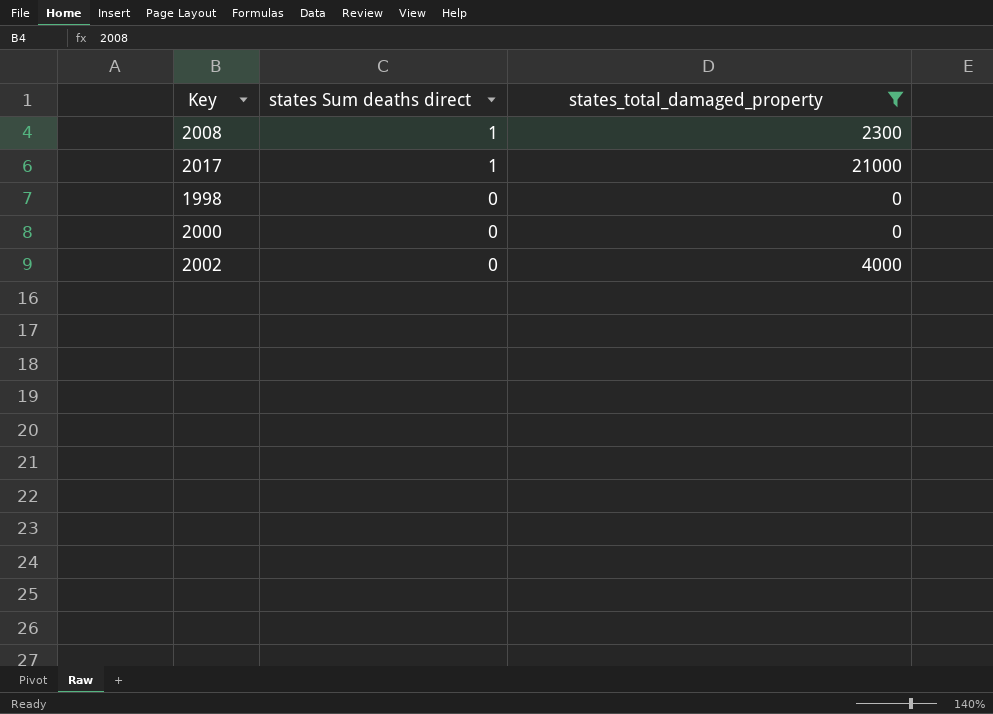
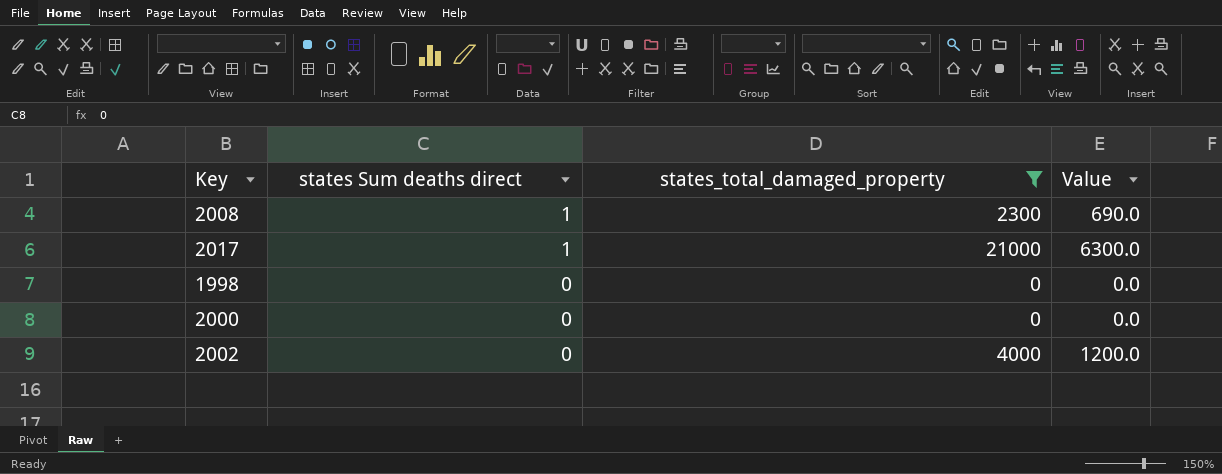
column Value | formula: none -> [states_total_damaged_property] * 0.3

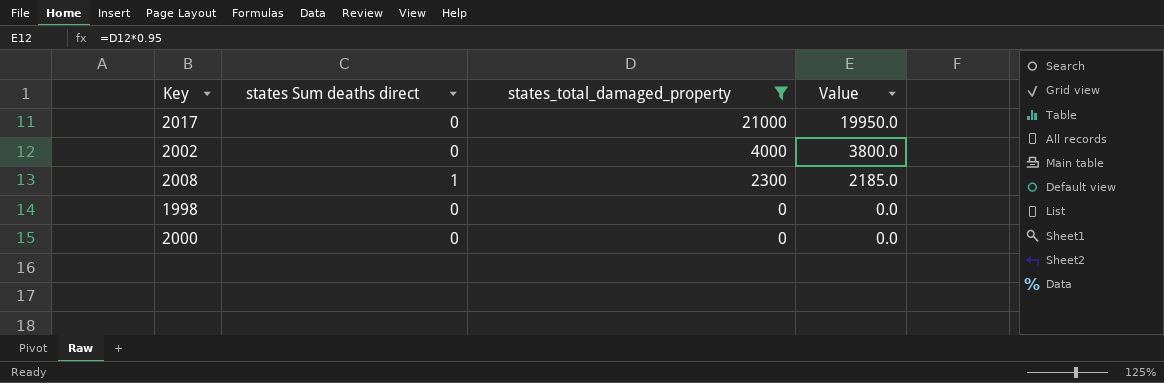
row order: states Sum deaths direct descending -> states_total_damaged_property descending
column Value | formula: [states_total_damaged_property] * 0.3 -> [states_total_damaged_property] * 0.95
2017 | states Sum deaths direct: 1 -> 0

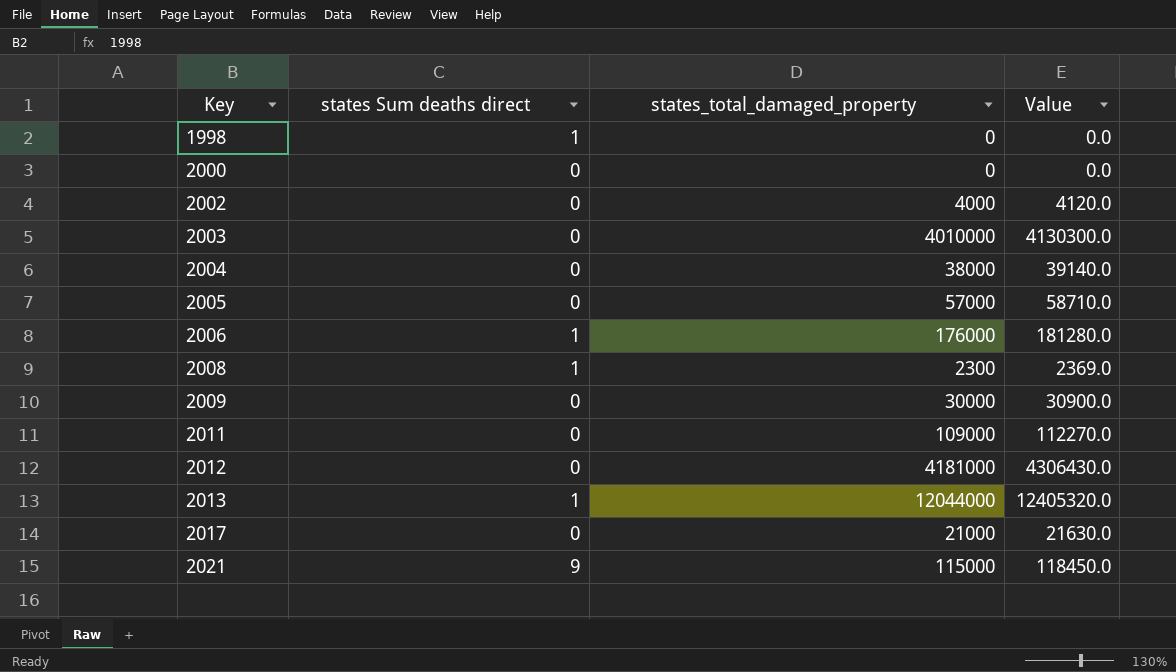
filter: states_total_damaged_property <= 21000 -> none
row order: states_total_damaged_property descending -> Key ascending
column Value | formula: [states_total_damaged_property] * 0.95 -> [states_total_damaged_property] * 1.03
1998 | states Sum deaths direct: 0 -> 1

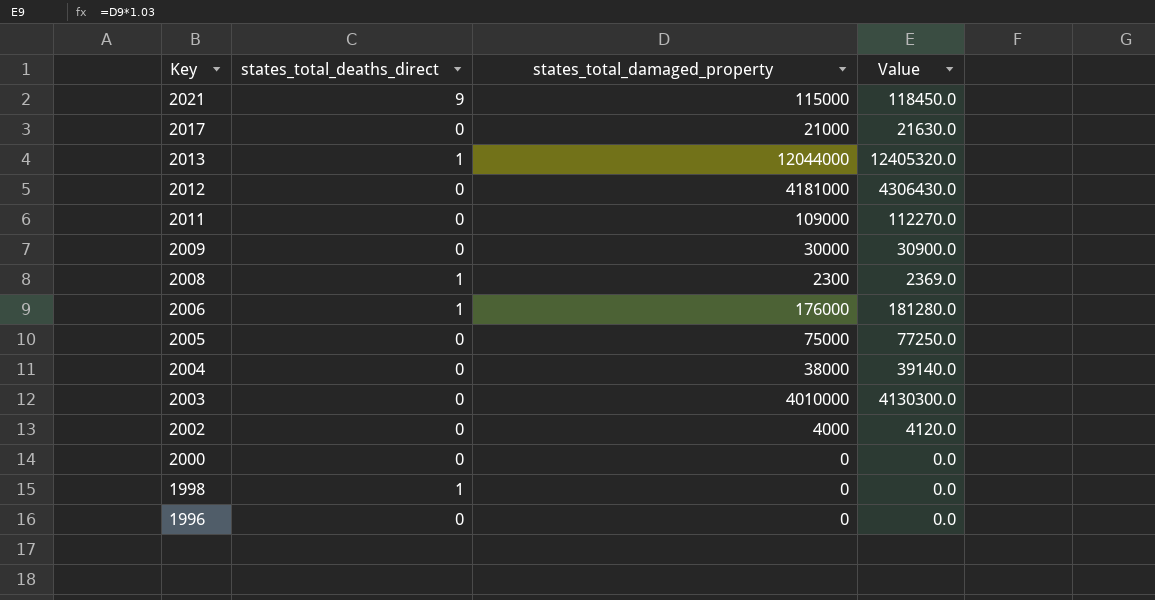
row order: Key ascending -> Key descending
column name: states Sum deaths direct -> states_total_deaths_direct
2005 | states_total_damaged_property: 57000 -> 75000
2005 | Value: 58710.0 -> 77250.0
row 1996: none -> 0 | 0 | 0.0

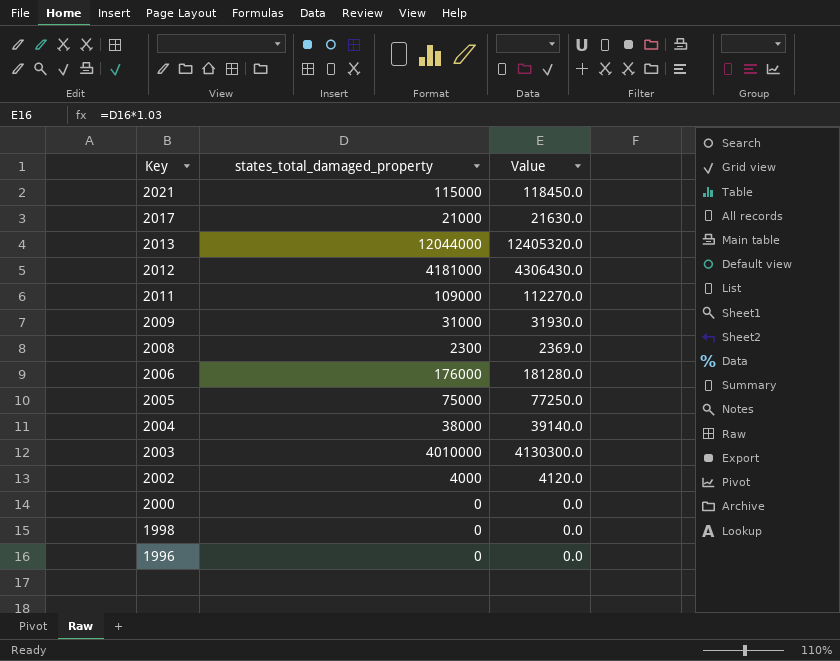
column states_total_deaths_direct | position: 2 -> none
2009 | states_total_damaged_property: 30000 -> 31000
2009 | Value: 30900.0 -> 31930.0

